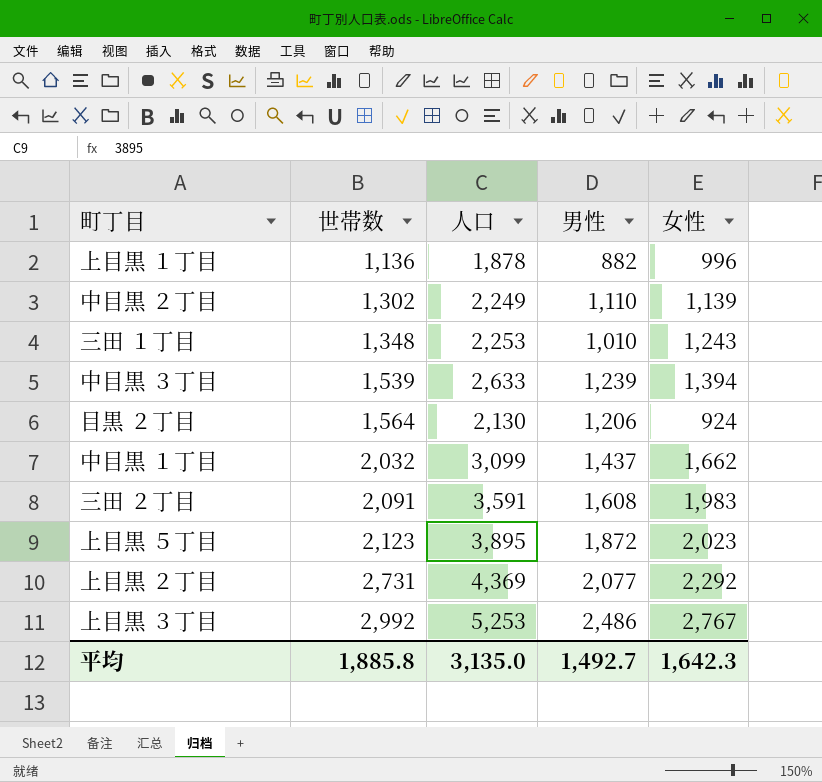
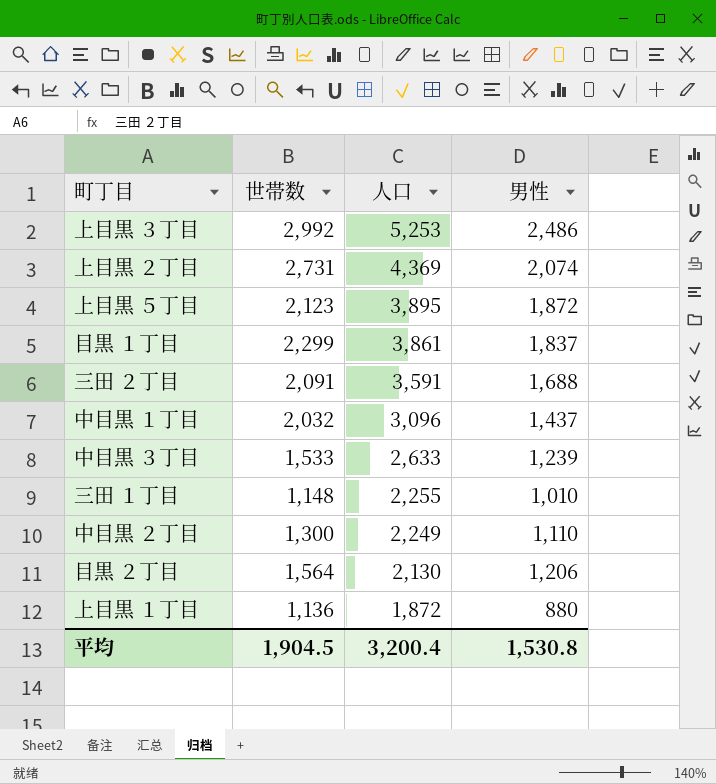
row order: 世帯数 ascending -> 人口 descending
column 女性 | formula: [人口] - [男性] -> none
上目黒 ２丁目 | 男性: 2,077 -> 2,074
row 目黒 １丁目: none -> 2,299 | 3,861 | 1,837
三田 ２丁目 | 男性: 1,608 -> 1,688
中目黒 １丁目 | 人口: 3,099 -> 3,096
中目黒 ３丁目 | 世帯数: 1,539 -> 1,533
三田 １丁目 | 世帯数: 1,348 -> 1,148
三田 １丁目 | 人口: 2,253 -> 2,255
中目黒 ２丁目 | 世帯数: 1,302 -> 1,300
上目黒 １丁目 | 人口: 1,878 -> 1,872
上目黒 １丁目 | 男性: 882 -> 880
平均 | 世帯数: 1,885.8 -> 1,904.5
平均 | 人口: 3,135.0 -> 3,200.4
平均 | 男性: 1,492.7 -> 1,530.8

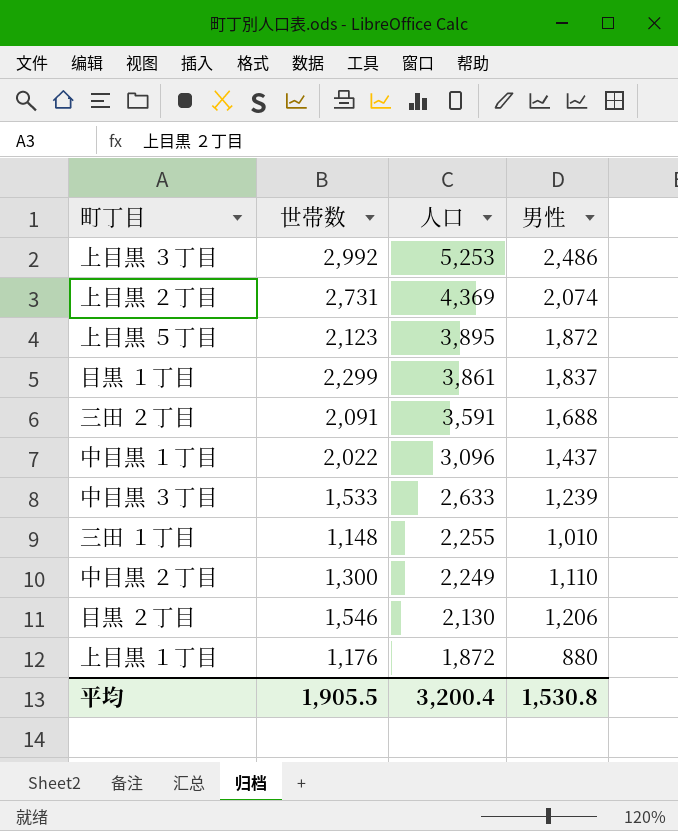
中目黒 １丁目 | 世帯数: 2,032 -> 2,022
目黒 ２丁目 | 世帯数: 1,564 -> 1,546
上目黒 １丁目 | 世帯数: 1,136 -> 1,176
平均 | 世帯数: 1,904.5 -> 1,905.5

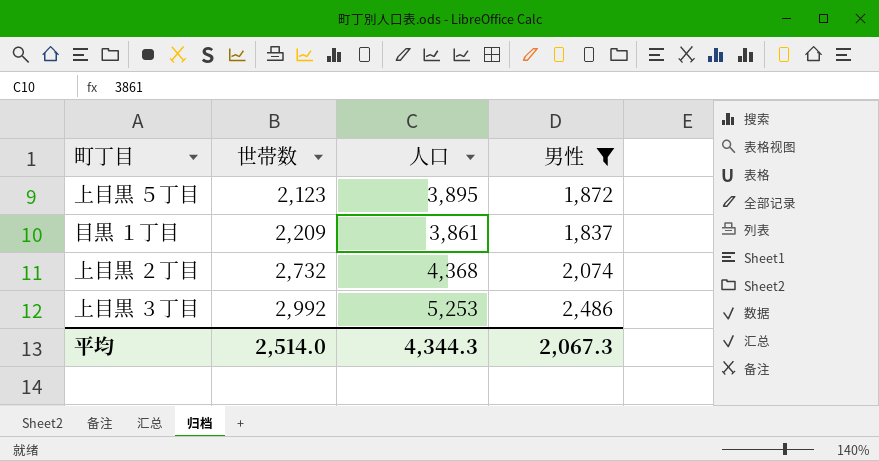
filter: none -> 男性 >= 1,837
row order: 人口 descending -> 世帯数 ascending
目黒 １丁目 | 世帯数: 2,299 -> 2,209
上目黒 ２丁目 | 世帯数: 2,731 -> 2,732
上目黒 ２丁目 | 人口: 4,369 -> 4,368
平均 | 世帯数: 1,905.5 -> 2,514.0
平均 | 人口: 3,200.4 -> 4,344.3
平均 | 男性: 1,530.8 -> 2,067.3

